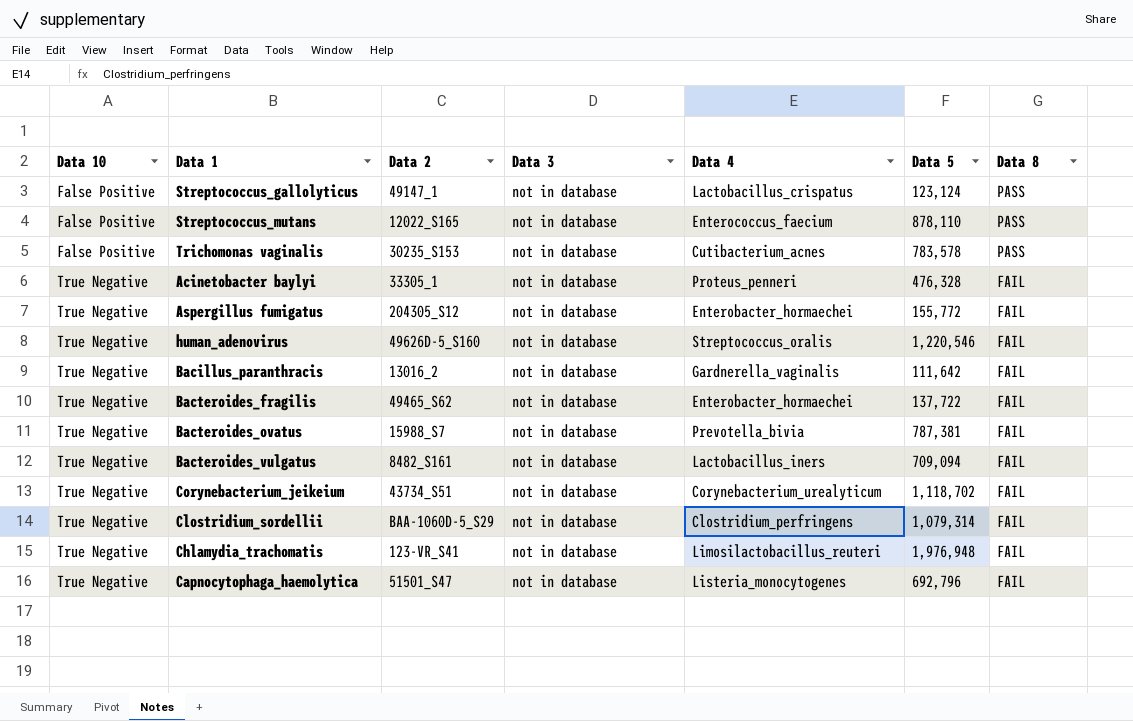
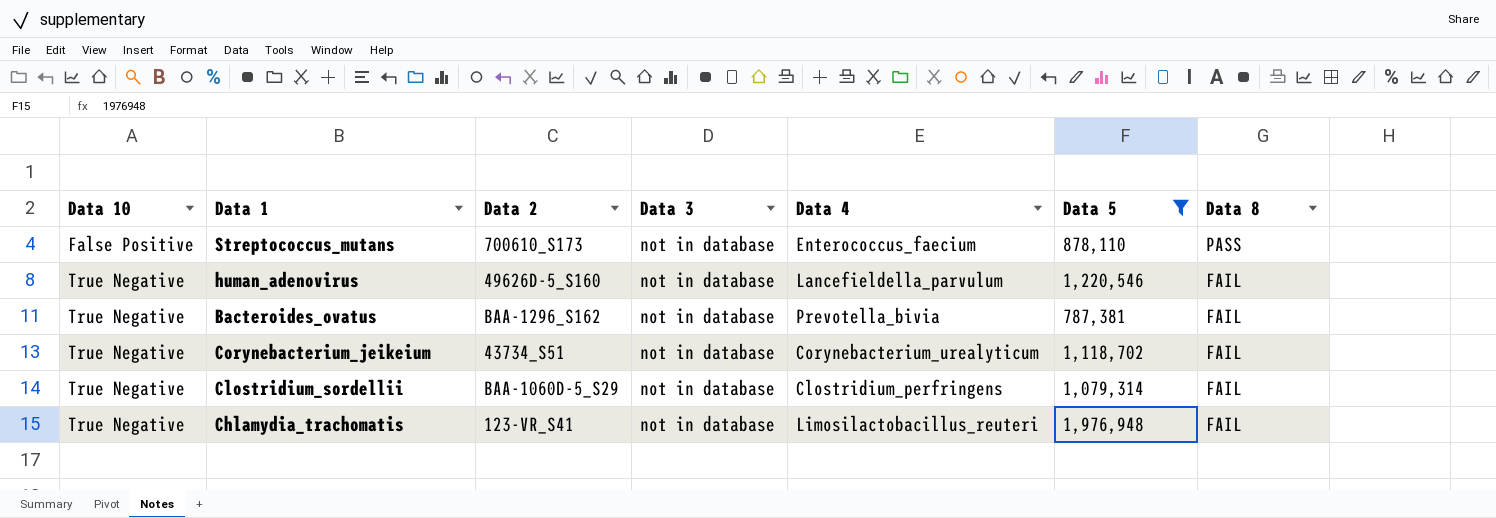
filter: none -> Data 5 >= 787,381
Streptococcus_mutans | Data 2: 12022_S165 -> 700610_S173
human_adenovirus | Data 4: Streptococcus_oralis -> Lancefieldella_parvulum
Bacteroides_ovatus | Data 2: 15988_S7 -> BAA-1296_S162

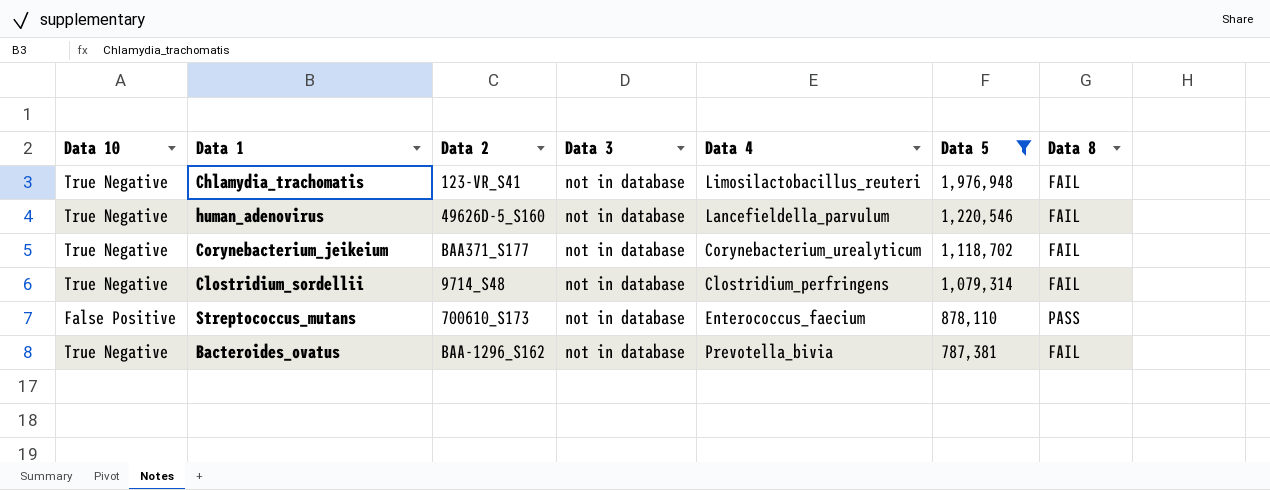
row order: Data 10 ascending -> Data 5 descending
Corynebacterium_jeikeium | Data 2: 43734_S51 -> BAA371_S177
Clostridium_sordellii | Data 2: BAA-1060D-5_S29 -> 9714_S48

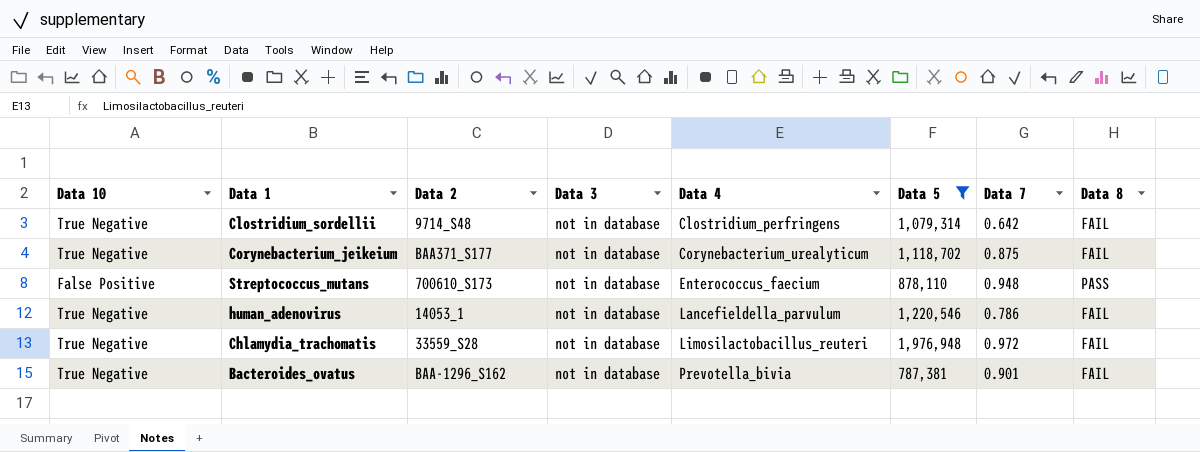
row order: Data 5 descending -> Data 4 ascending
column Data 7 | position: none -> 7
human_adenovirus | Data 2: 49626D-5_S160 -> 14053_1
Chlamydia_trachomatis | Data 2: 123-VR_S41 -> 33559_S28

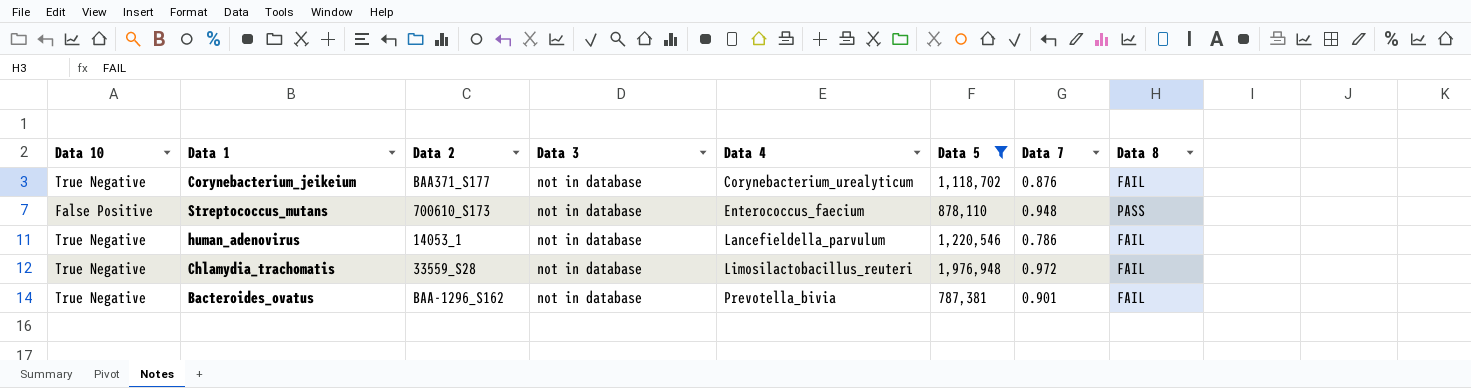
row Clostridium_sordellii: True Negative | 9714_S48 | not in database | Clostridium_perfringens | 1,079,314 | 0.642 | FAIL -> none
Corynebacterium_jeikeium | Data 7: 0.875 -> 0.876

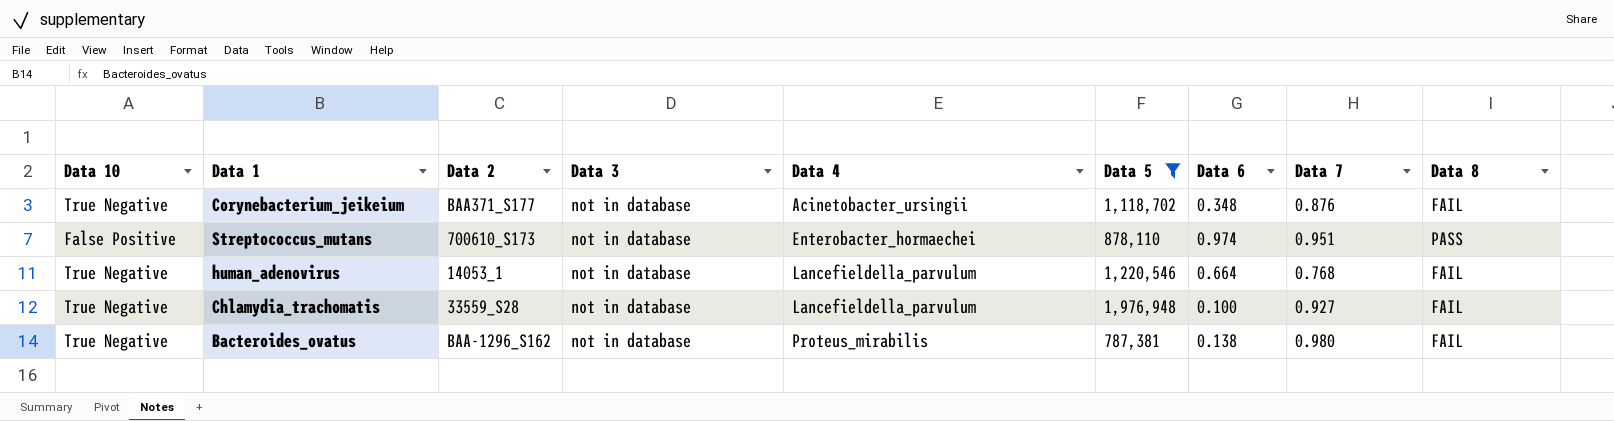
column Data 6 | position: none -> 7
Corynebacterium_jeikeium | Data 4: Corynebacterium_urealyticum -> Acinetobacter_ursingii
Streptococcus_mutans | Data 4: Enterococcus_faecium -> Enterobacter_hormaechei
Streptococcus_mutans | Data 7: 0.948 -> 0.951
human_adenovirus | Data 7: 0.786 -> 0.768
Chlamydia_trachomatis | Data 4: Limosilactobacillus_reuteri -> Lancefieldella_parvulum
Chlamydia_trachomatis | Data 7: 0.972 -> 0.927
Bacteroides_ovatus | Data 4: Prevotella_bivia -> Proteus_mirabilis
Bacteroides_ovatus | Data 7: 0.901 -> 0.980

